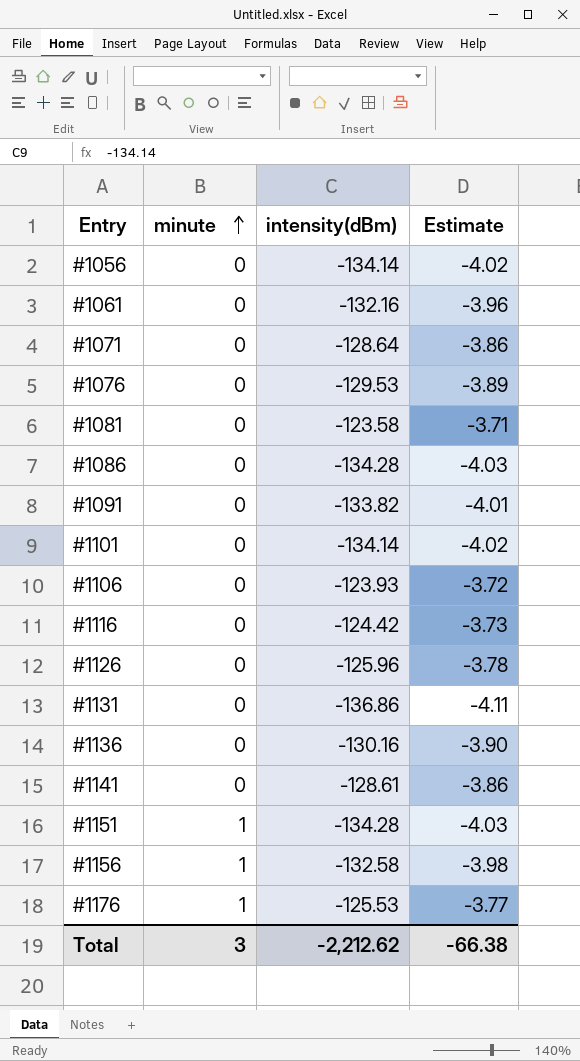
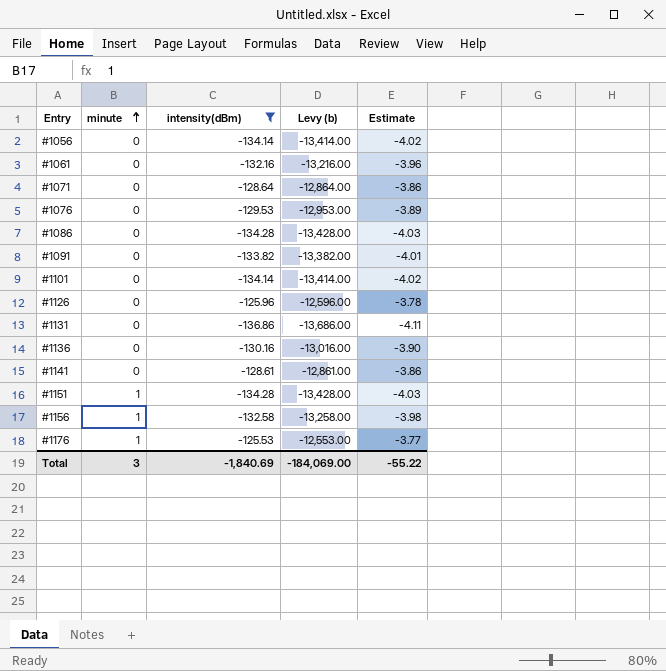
filter: none -> intensity(dBm) <= -125.53
column Levy (b) | formula: none -> [intensity(dBm)] * 100
Total | intensity(dBm): -2,212.62 -> -1,840.69
Total | Estimate: -66.38 -> -55.22

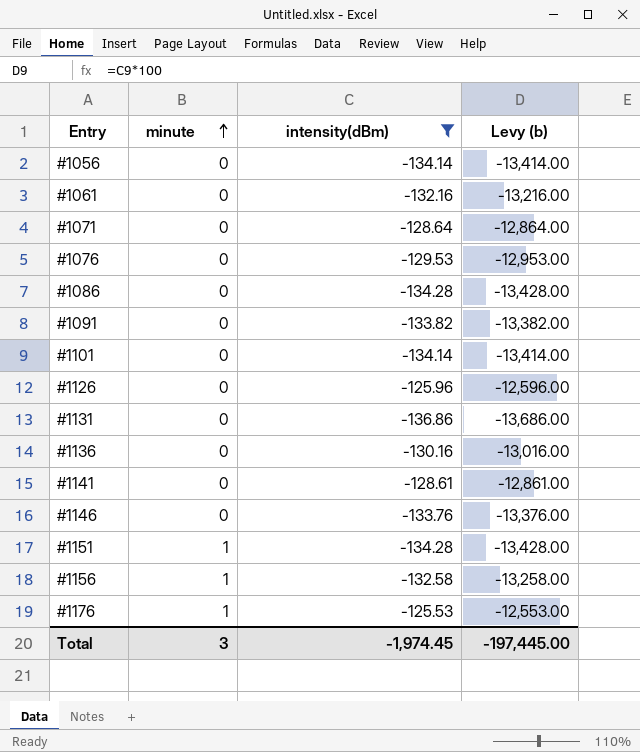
column Estimate | formula: [intensity(dBm)] * 0.03 -> none
row #1146: none -> 0 | -133.76 | -13,376.00
Total | intensity(dBm): -1,840.69 -> -1,974.45
Total | Levy (b): -184,069.00 -> -197,445.00

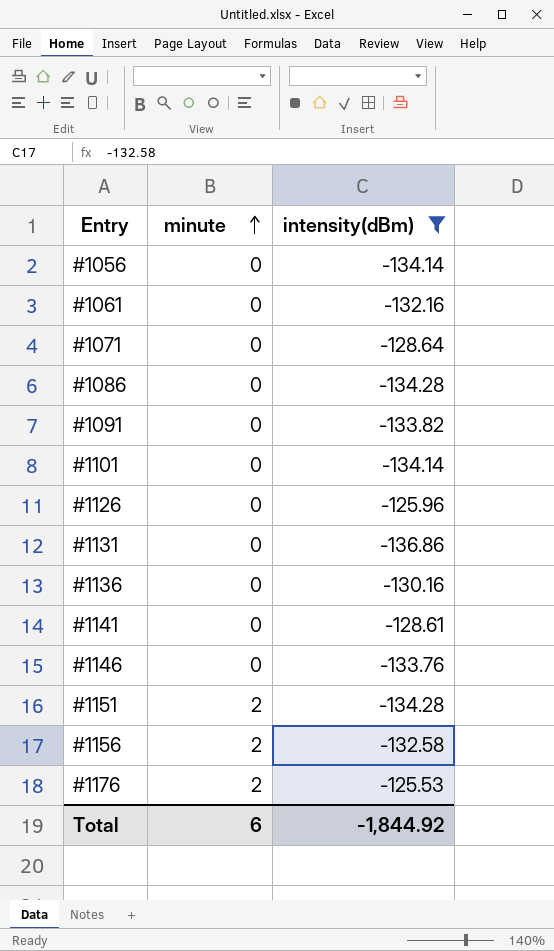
column Levy (b) | formula: [intensity(dBm)] * 100 -> none
row #1076: 0 | -129.53 | -12,953.00 -> none
#1151 | minute: 1 -> 2
#1156 | minute: 1 -> 2
#1176 | minute: 1 -> 2
Total | minute: 3 -> 6
Total | intensity(dBm): -1,974.45 -> -1,844.92

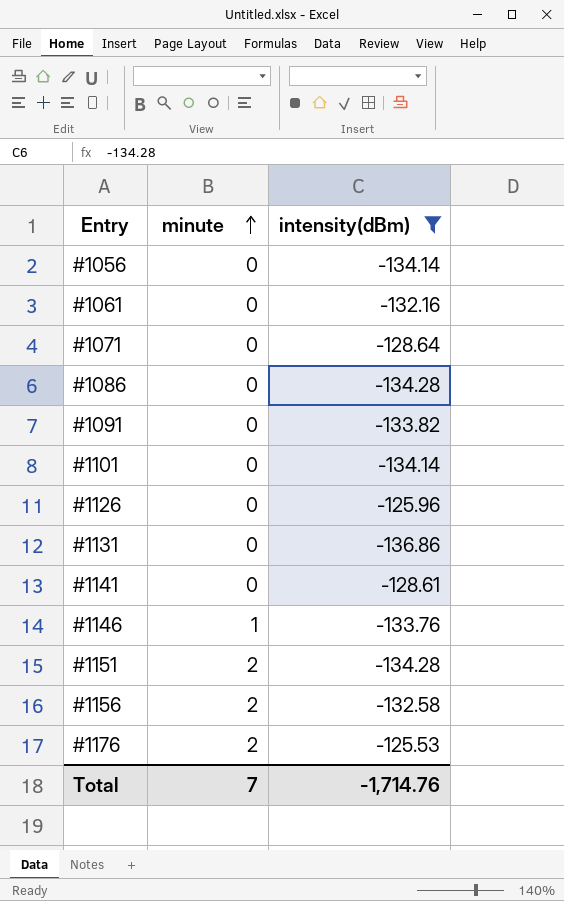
row #1136: 0 | -130.16 -> none
#1146 | minute: 0 -> 1
Total | minute: 6 -> 7
Total | intensity(dBm): -1,844.92 -> -1,714.76

